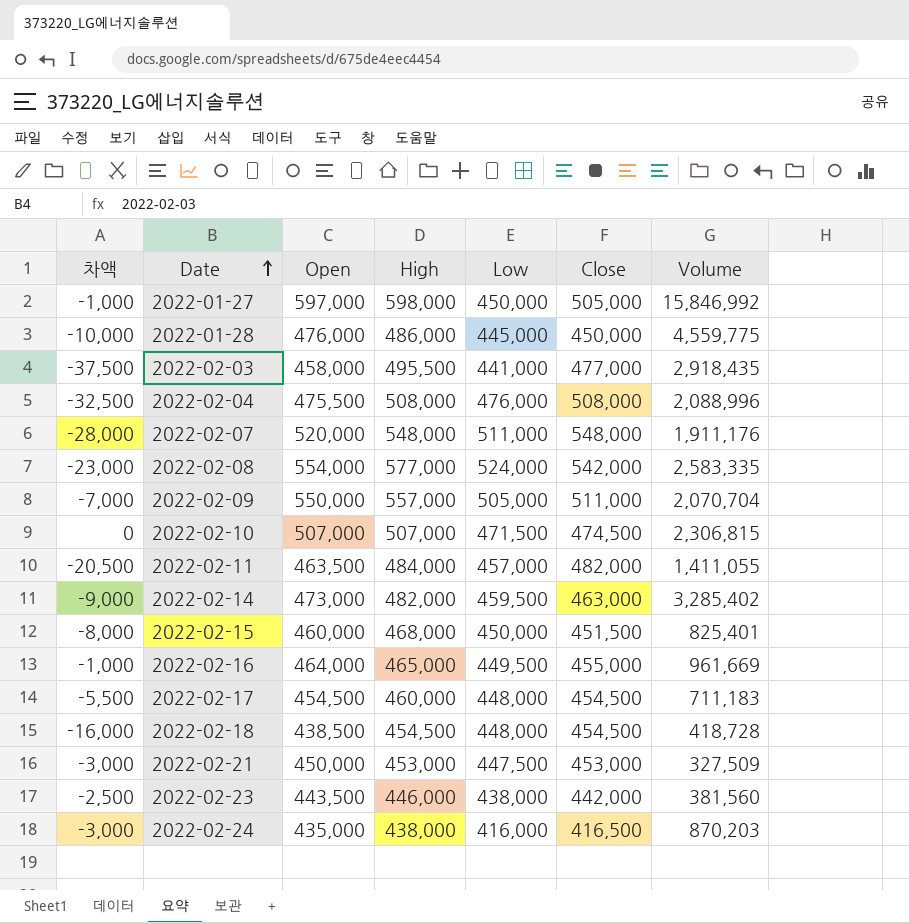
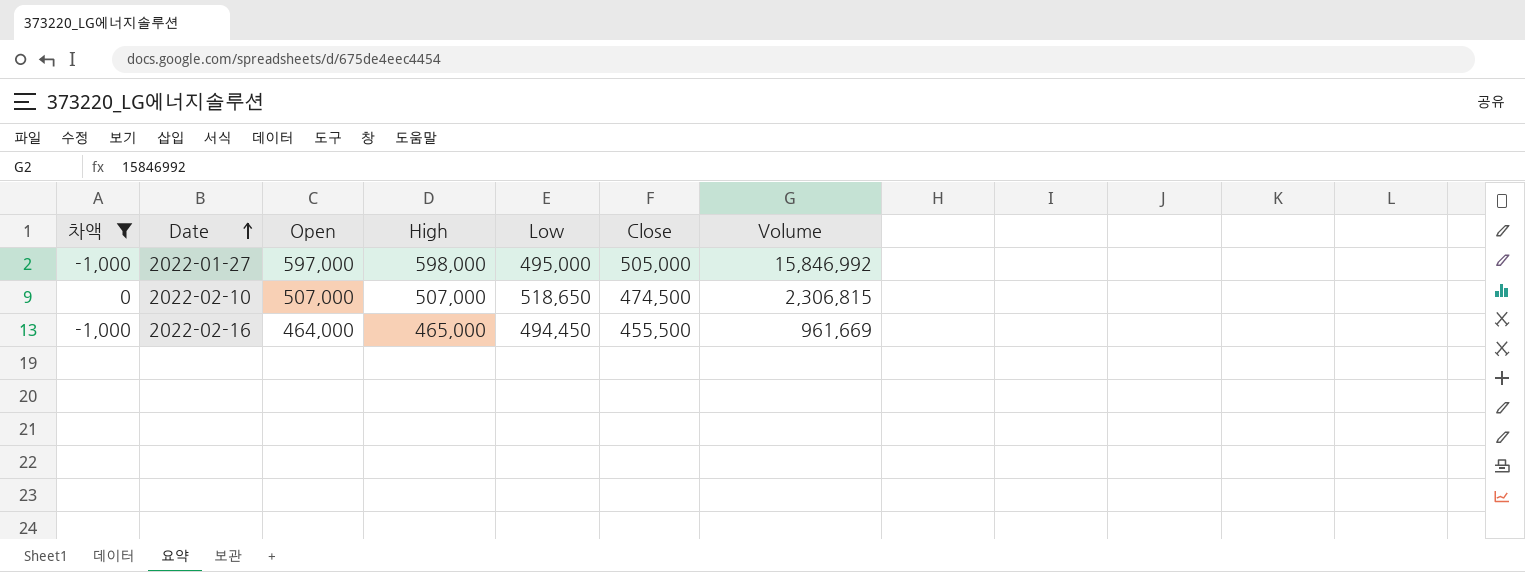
filter: none -> 차액 >= -1,000
2022-01-27 | Low: 450,000 -> 495,000
2022-02-10 | Low: 471,500 -> 518,650
2022-02-16 | Low: 449,500 -> 494,450
2022-02-16 | Close: 455,000 -> 455,500

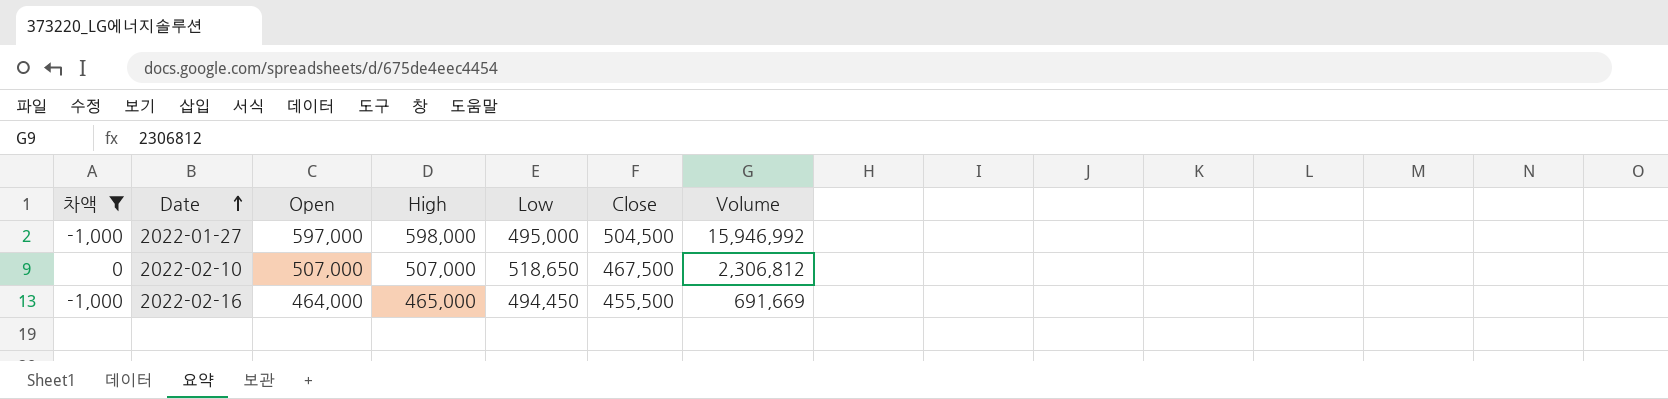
2022-01-27 | Close: 505,000 -> 504,500
2022-01-27 | Volume: 15,846,992 -> 15,946,992
2022-02-10 | Close: 474,500 -> 467,500
2022-02-10 | Volume: 2,306,815 -> 2,306,812
2022-02-16 | Volume: 961,669 -> 691,669

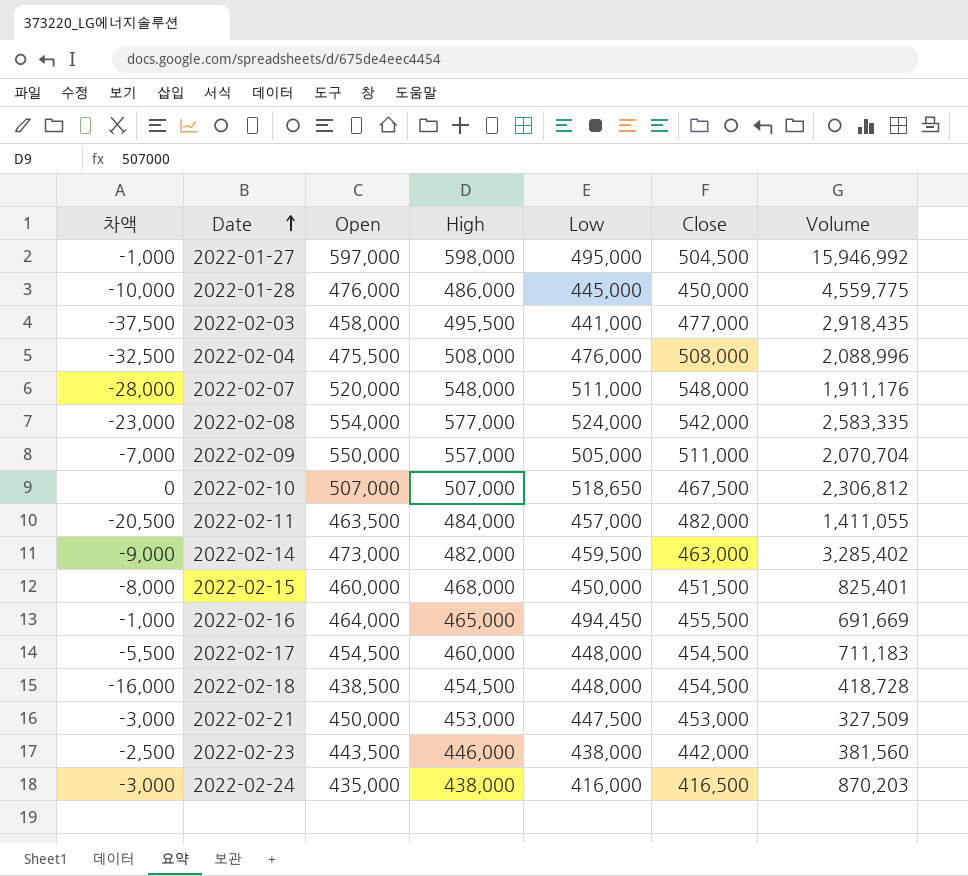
filter: 차액 >= -1,000 -> none

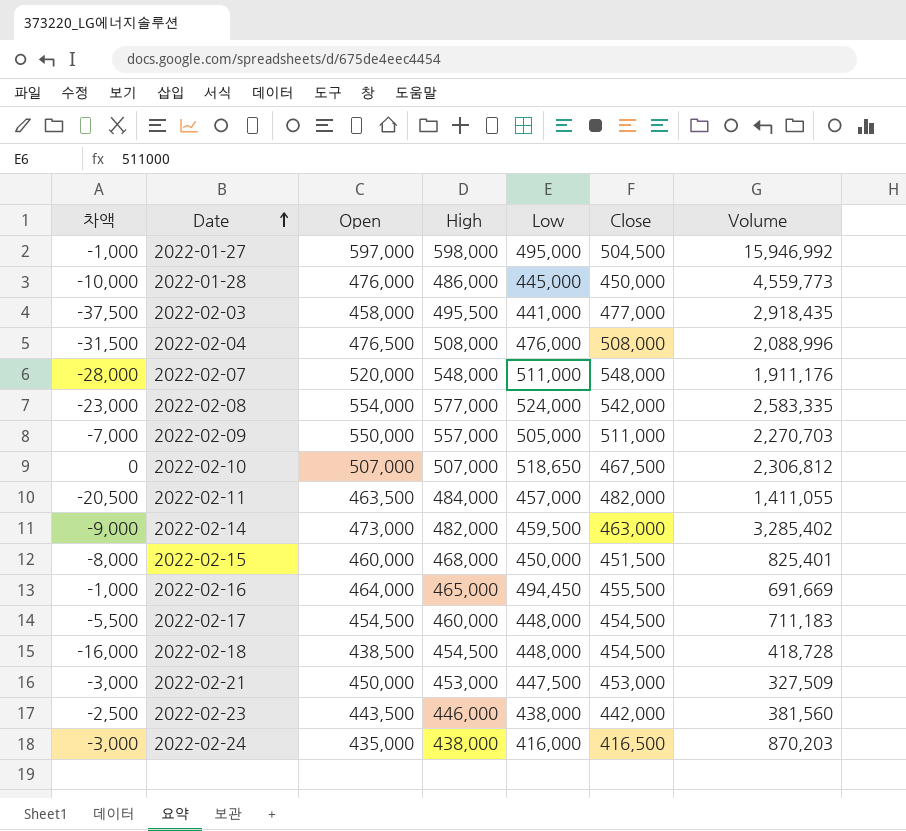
2022-01-28 | Volume: 4,559,775 -> 4,559,773
2022-02-04 | 차액: -32,500 -> -31,500
2022-02-04 | Open: 475,500 -> 476,500
2022-02-09 | Volume: 2,070,704 -> 2,270,703

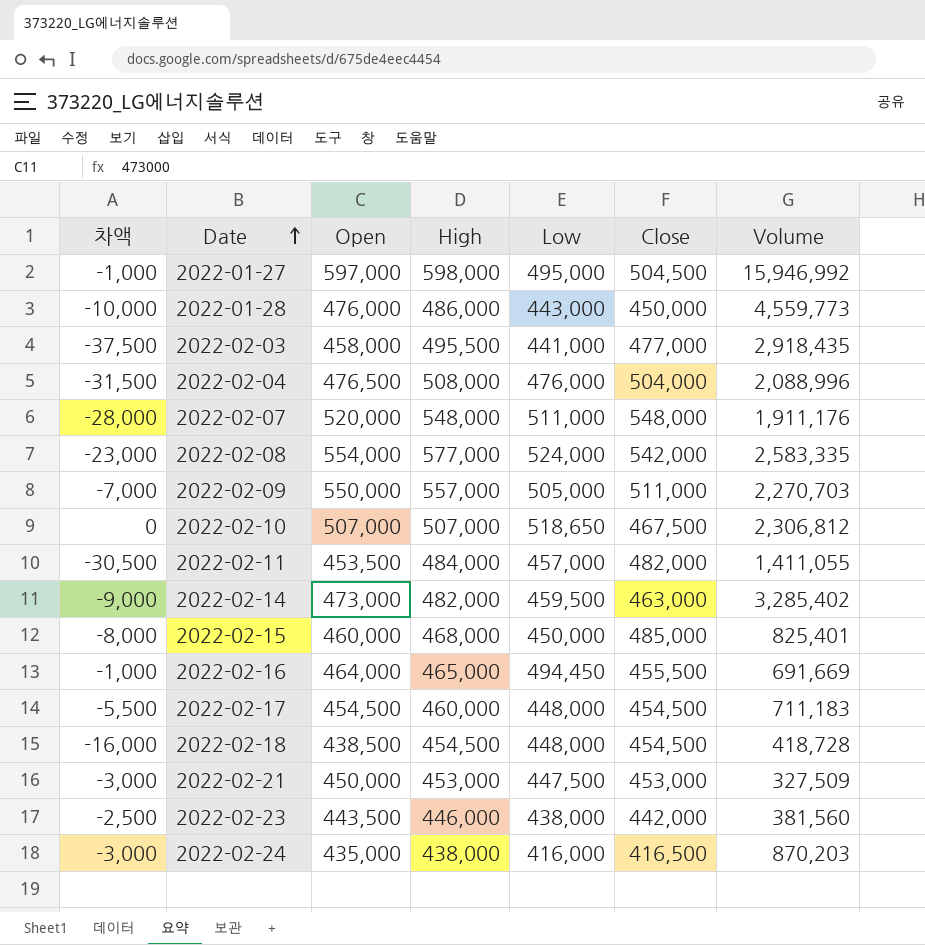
2022-01-28 | Low: 445,000 -> 443,000
2022-02-04 | Close: 508,000 -> 504,000
2022-02-11 | 차액: -20,500 -> -30,500
2022-02-11 | Open: 463,500 -> 453,500
2022-02-15 | Close: 451,500 -> 485,000

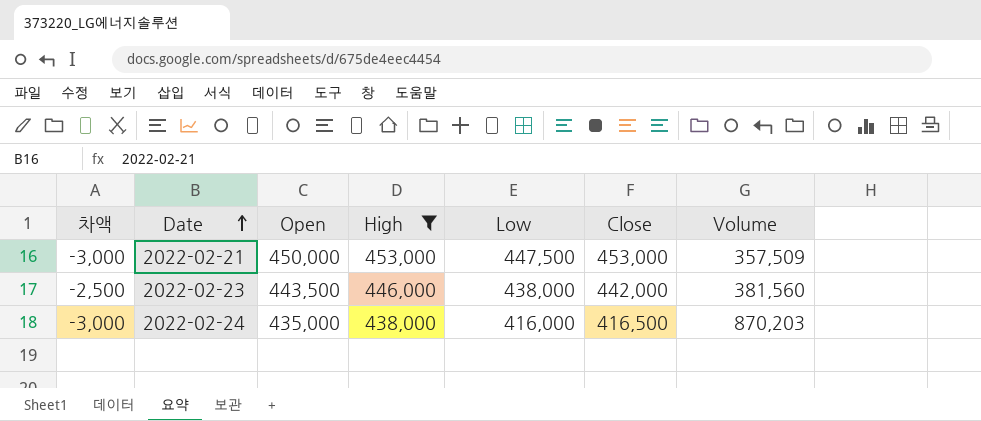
filter: none -> High <= 453,000
2022-02-21 | Volume: 327,509 -> 357,509

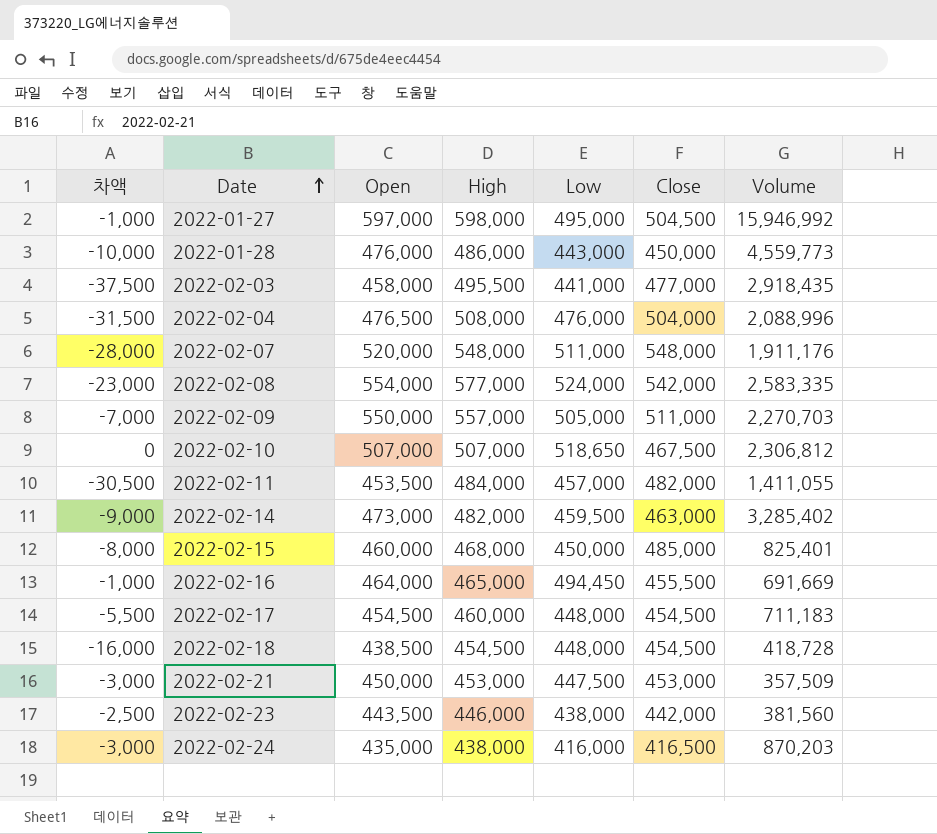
filter: High <= 453,000 -> none

